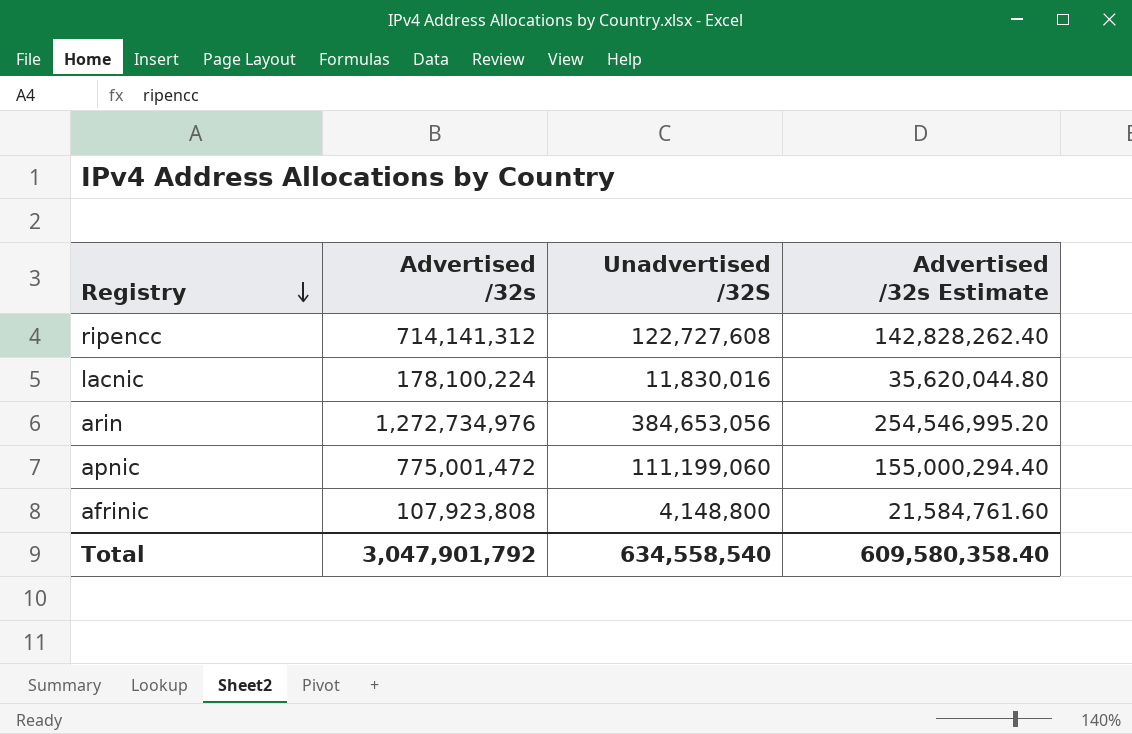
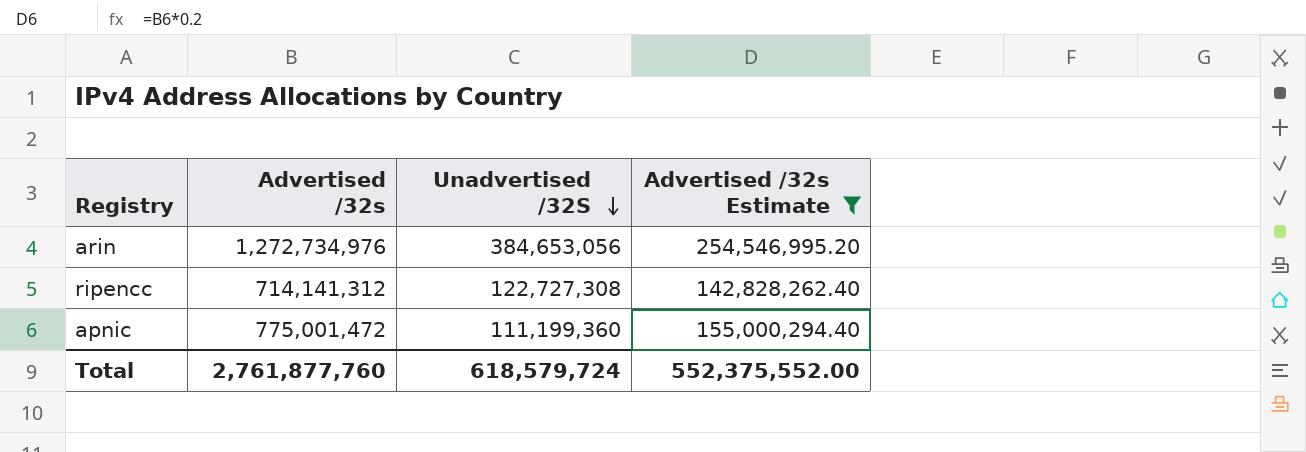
filter: none -> Advertised /32s Estimate >= 142,828,262.40
row order: Registry descending -> Unadvertised /32S descending
ripencc | Unadvertised /32S: 122,727,608 -> 122,727,308
apnic | Unadvertised /32S: 111,199,060 -> 111,199,360
Total | Advertised /32s: 3,047,901,792 -> 2,761,877,760
Total | Unadvertised /32S: 634,558,540 -> 618,579,724
Total | Advertised /32s Estimate: 609,580,358.40 -> 552,375,552.00

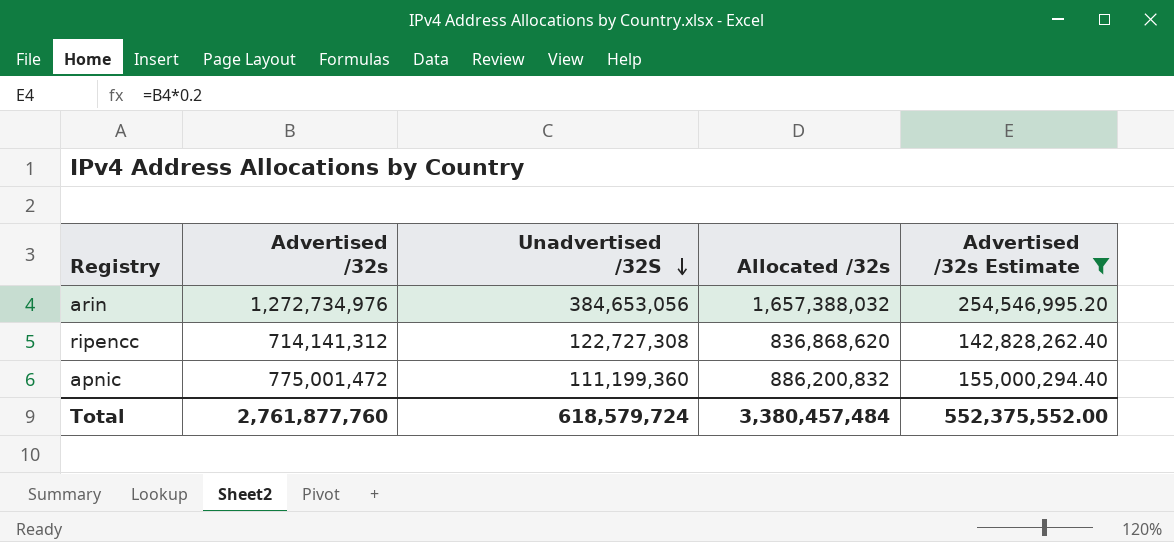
column Allocated /32s | formula: none -> [Advertised /32s] + [Unadvertised /32S]

